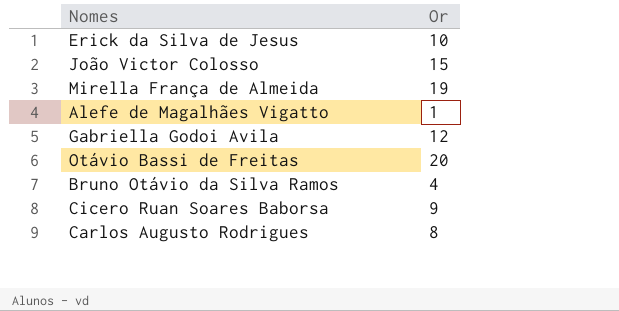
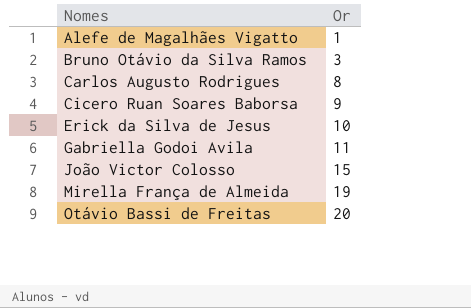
row order: none -> Nomes ascending
Bruno Otávio da Silva Ramos | Or: 4 -> 3
Gabriella Godoi Avila | Or: 12 -> 11

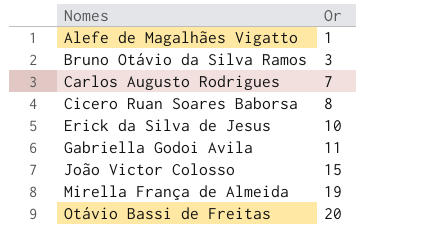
Carlos Augusto Rodrigues | Or: 8 -> 7
Cicero Ruan Soares Baborsa | Or: 9 -> 8

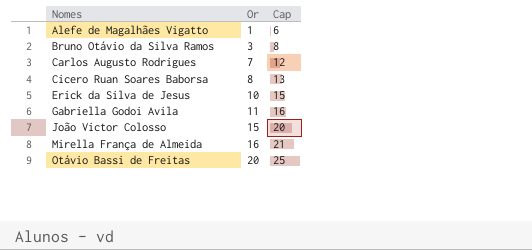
column Cap | formula: none -> [Or] + 5
Mirella França de Almeida | Or: 19 -> 16

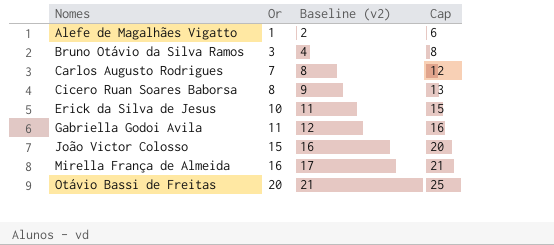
column Baseline (v2) | formula: none -> [Or] + 1

